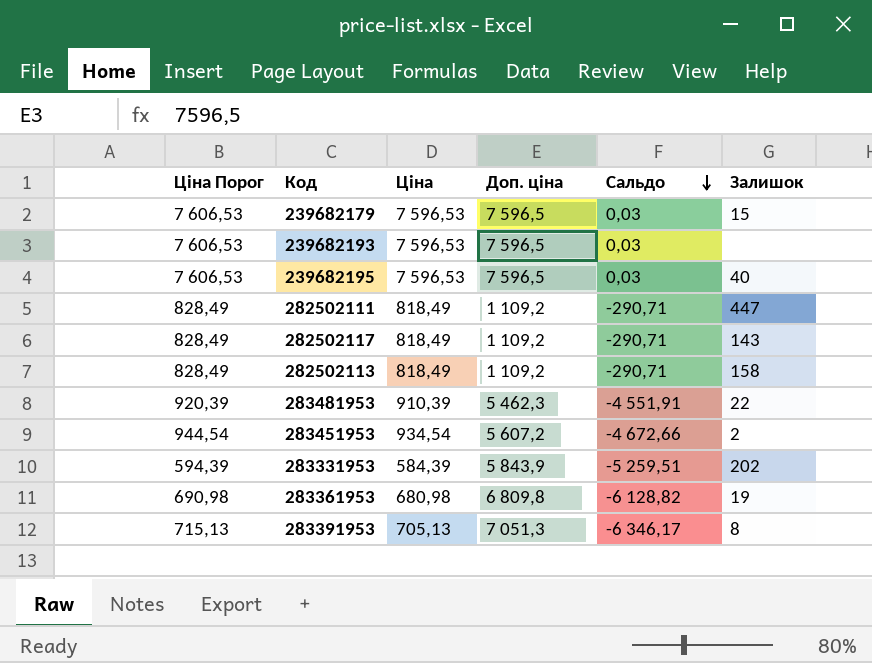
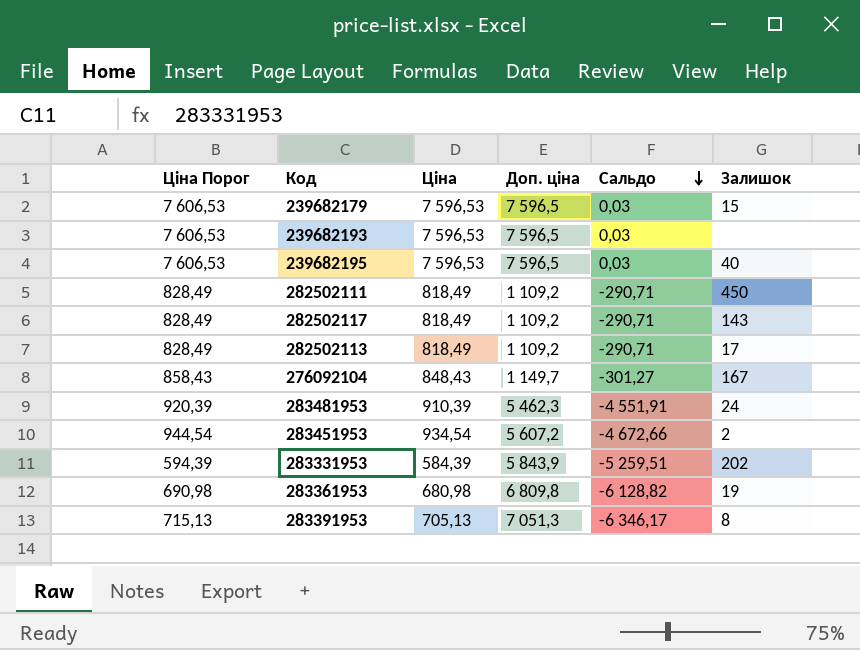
282502111 | Залишок: 447 -> 450
282502113 | Залишок: 158 -> 17
row 276092104: none -> 858,43 | 848,43 | 1 149,7 | -301,27 | 167
283481953 | Залишок: 22 -> 24

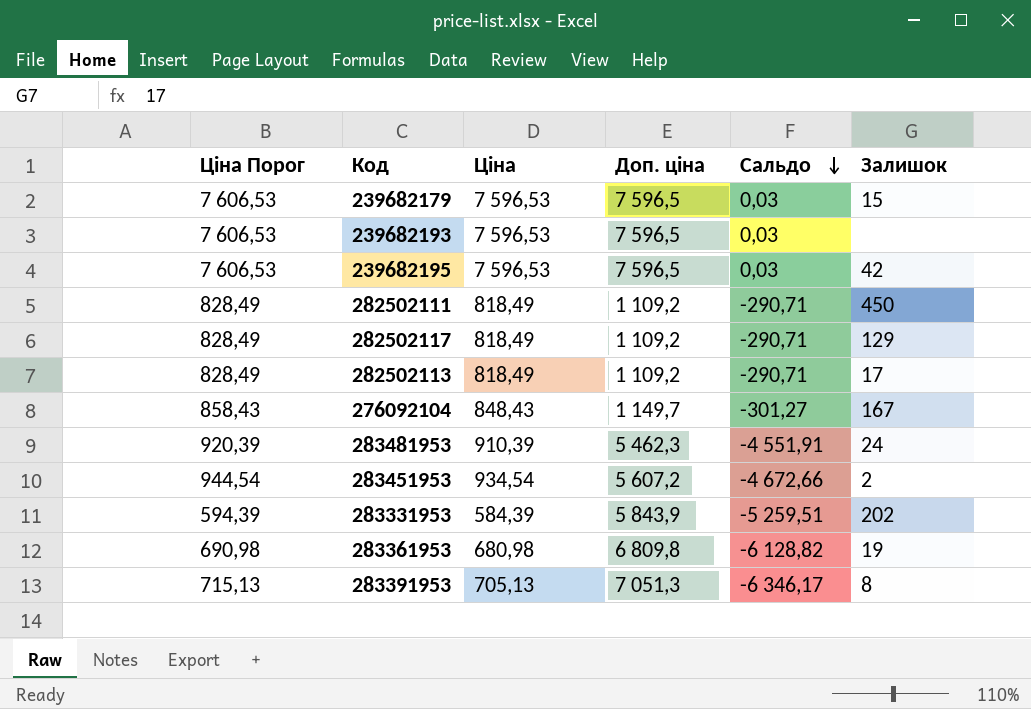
239682195 | Залишок: 40 -> 42
282502117 | Залишок: 143 -> 129

